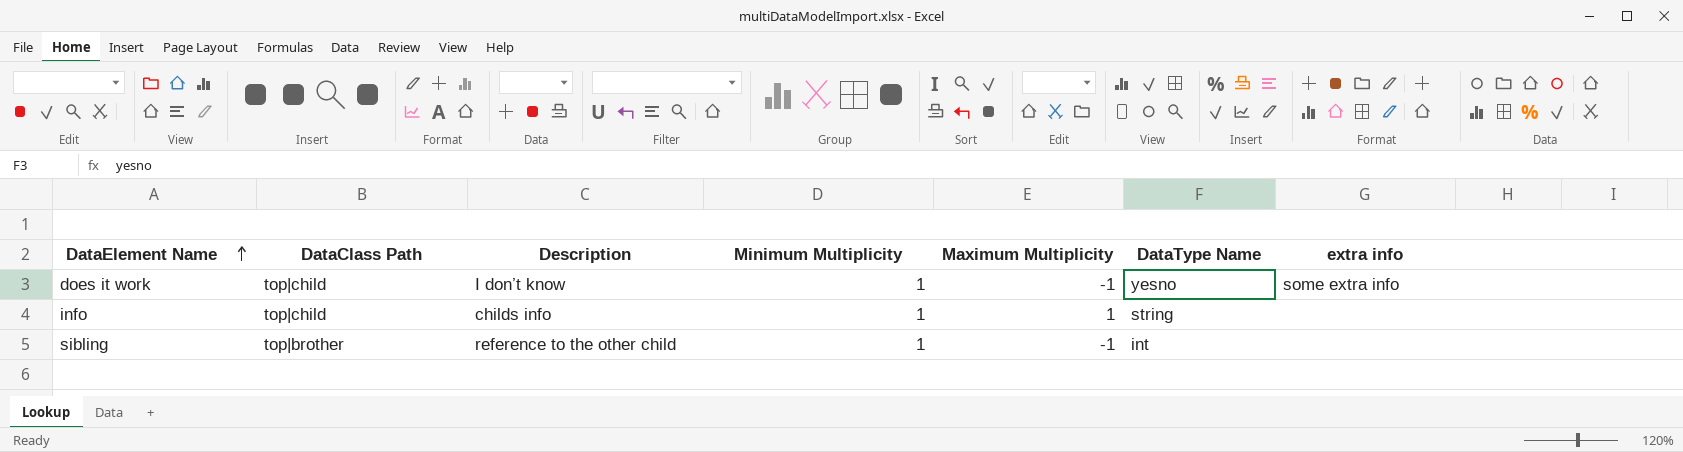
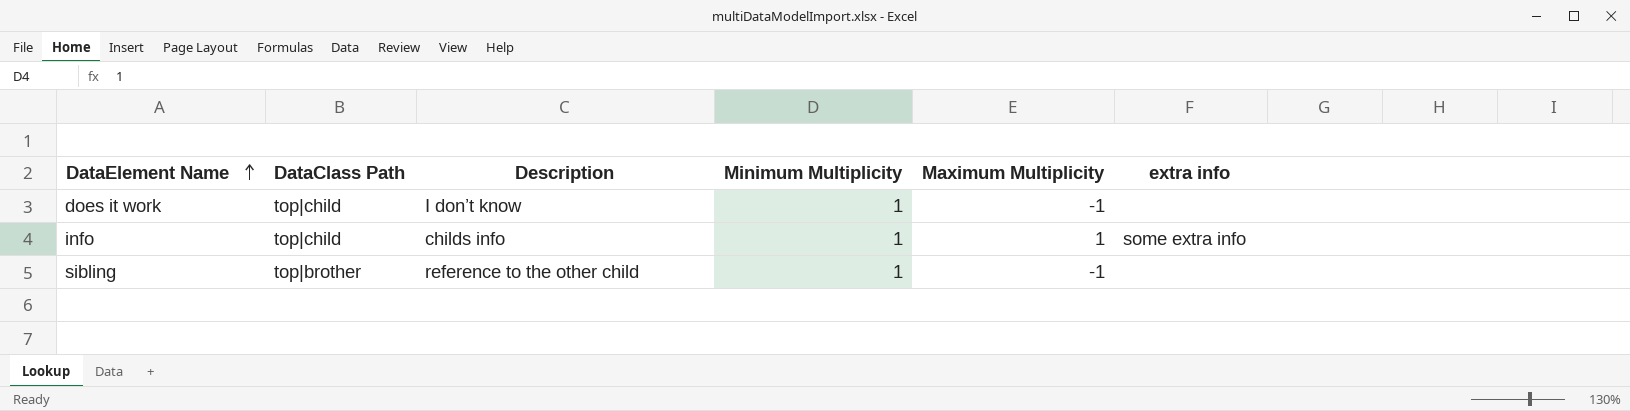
column DataType Name | position: 6 -> none
does it work | extra info: some extra info -> none
info | extra info: none -> some extra info

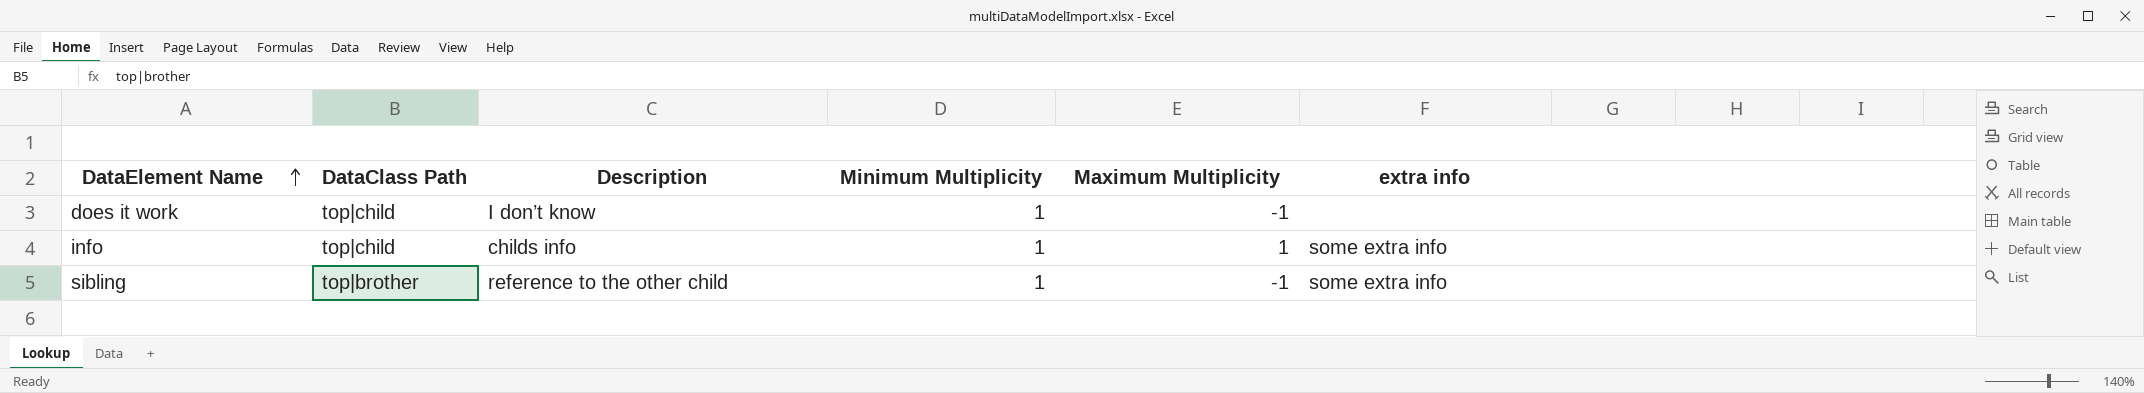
sibling | extra info: none -> some extra info

